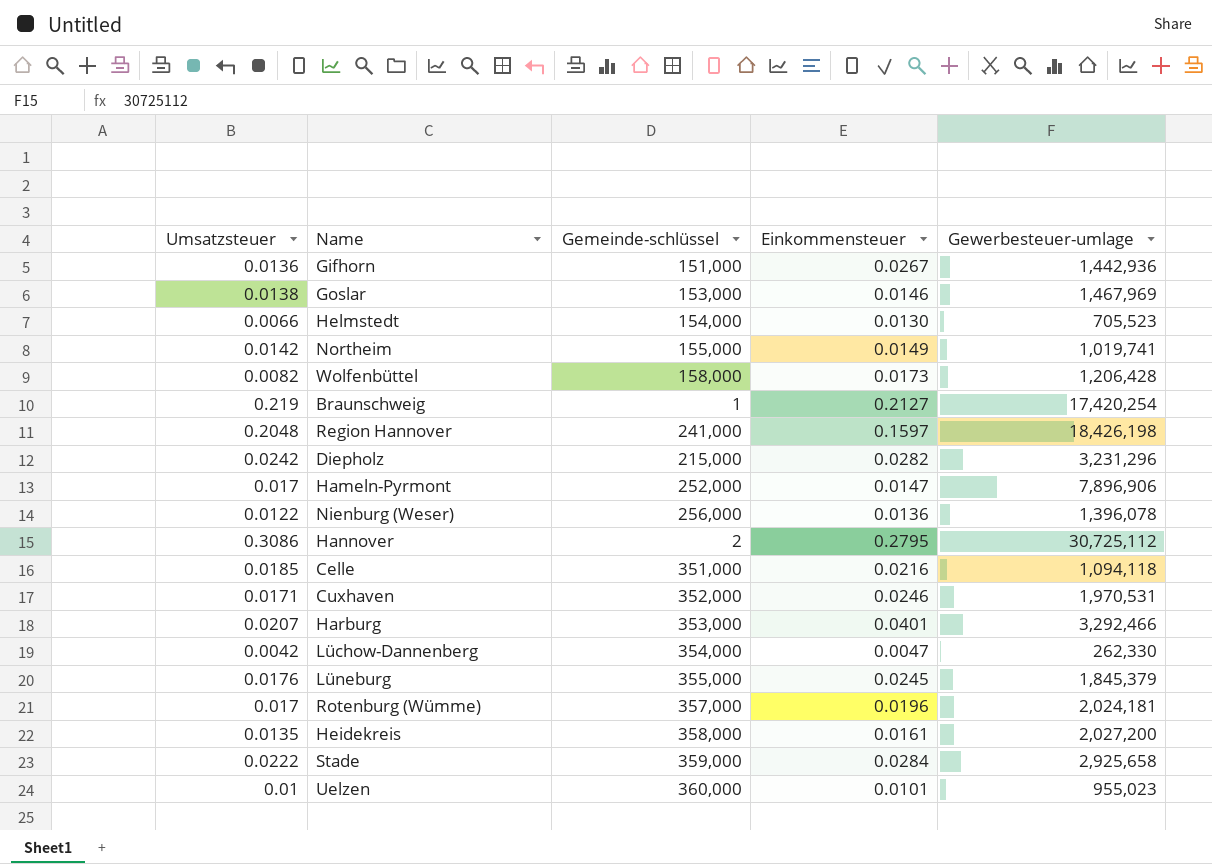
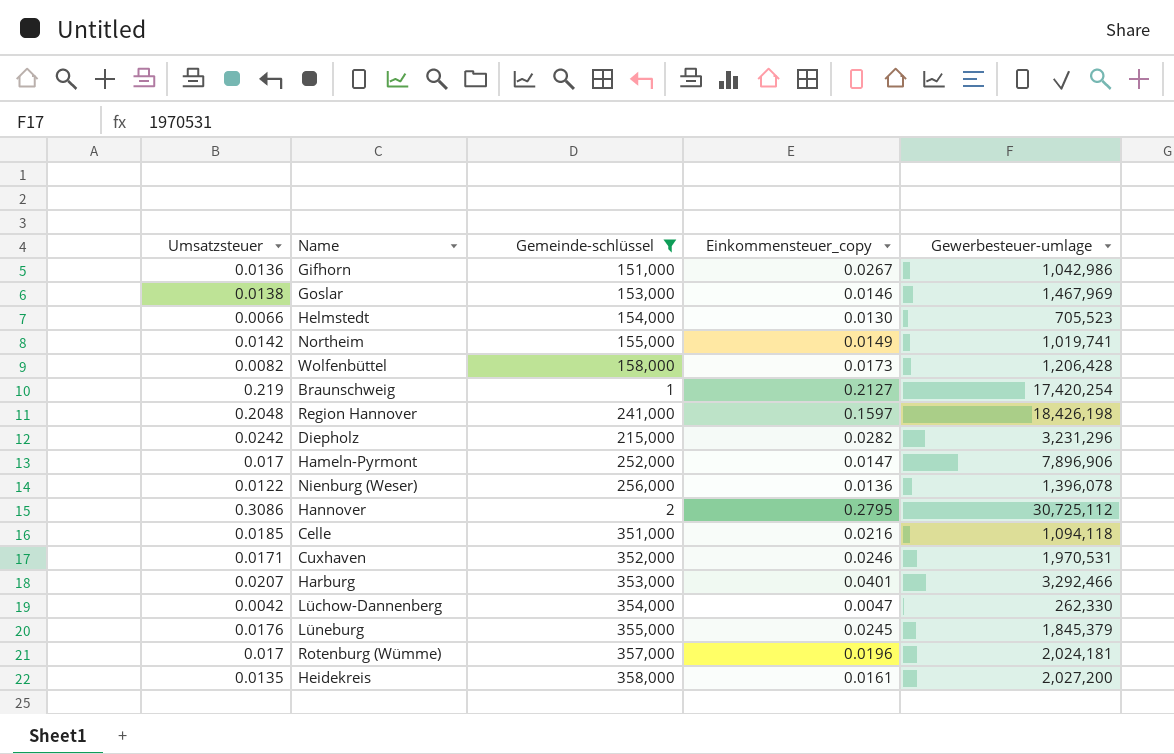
filter: none -> Gemeinde-schlüssel <= 358,000
column name: Einkommensteuer -> Einkommensteuer_copy
Gifhorn | Gewerbesteuer-umlage: 1,442,936 -> 1,042,986

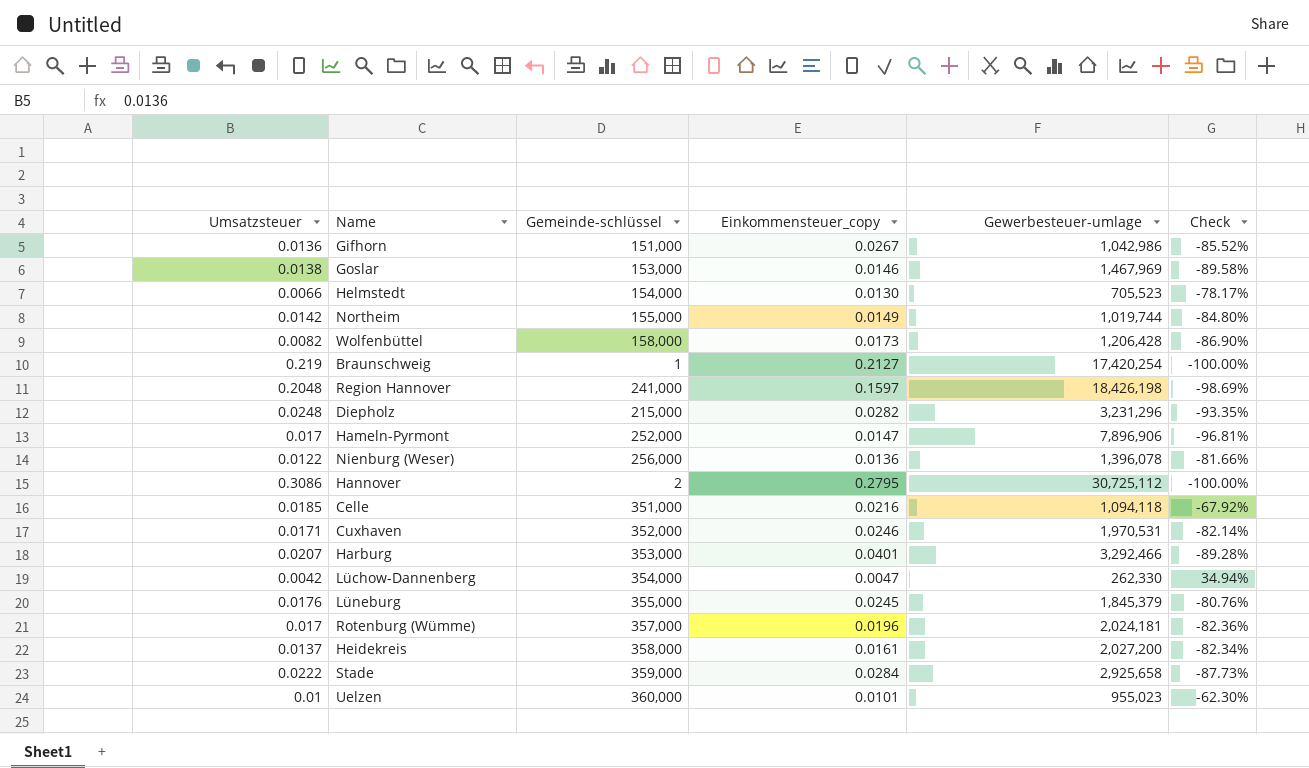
filter: Gemeinde-schlüssel <= 358,000 -> none
column Check | formula: none -> ([Gemeinde-schlüssel] - [Gewerbesteuer-umlage]) / [Gewerbesteuer-umlage]
Northeim | Gewerbesteuer-umlage: 1,019,741 -> 1,019,744
Diepholz | Umsatzsteuer: 0.0242 -> 0.0248
Heidekreis | Umsatzsteuer: 0.0135 -> 0.0137

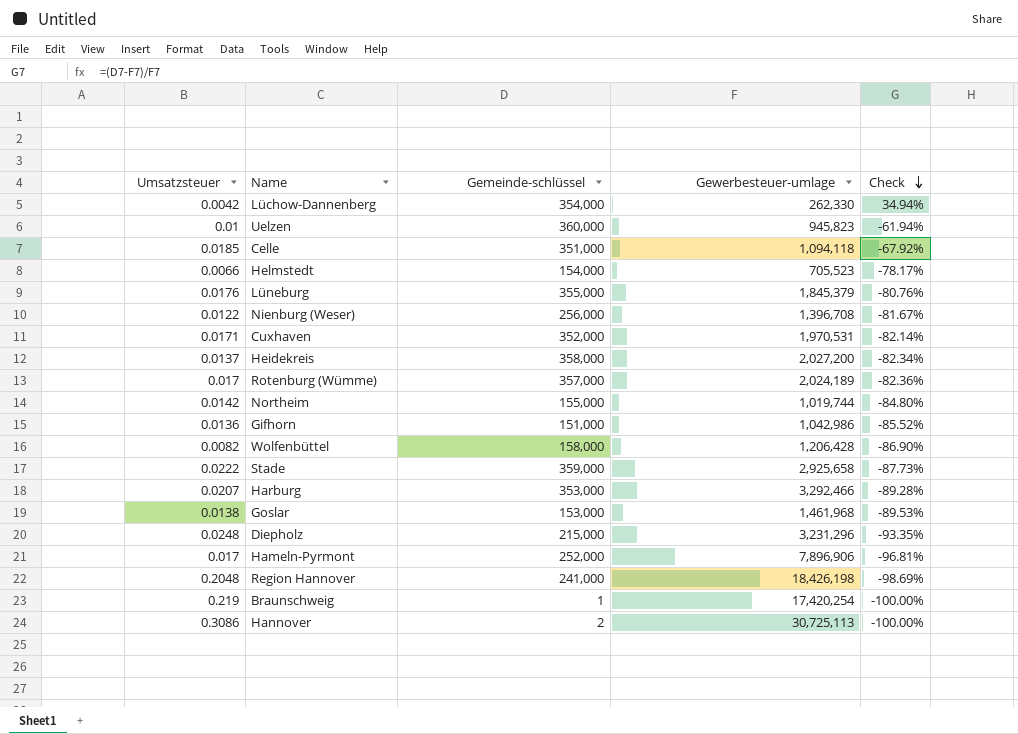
row order: none -> Check descending
column Einkommensteuer_copy | position: 4 -> none
Uelzen | Gewerbesteuer-umlage: 955,023 -> 945,823
Uelzen | Check: -62.30% -> -61.94%
Nienburg (Weser) | Gewerbesteuer-umlage: 1,396,078 -> 1,396,708
Nienburg (Weser) | Check: -81.66% -> -81.67%
Rotenburg (Wümme) | Gewerbesteuer-umlage: 2,024,181 -> 2,024,189
Goslar | Gewerbesteuer-umlage: 1,467,969 -> 1,461,968
Goslar | Check: -89.58% -> -89.53%
Hannover | Gewerbesteuer-umlage: 30,725,112 -> 30,725,113

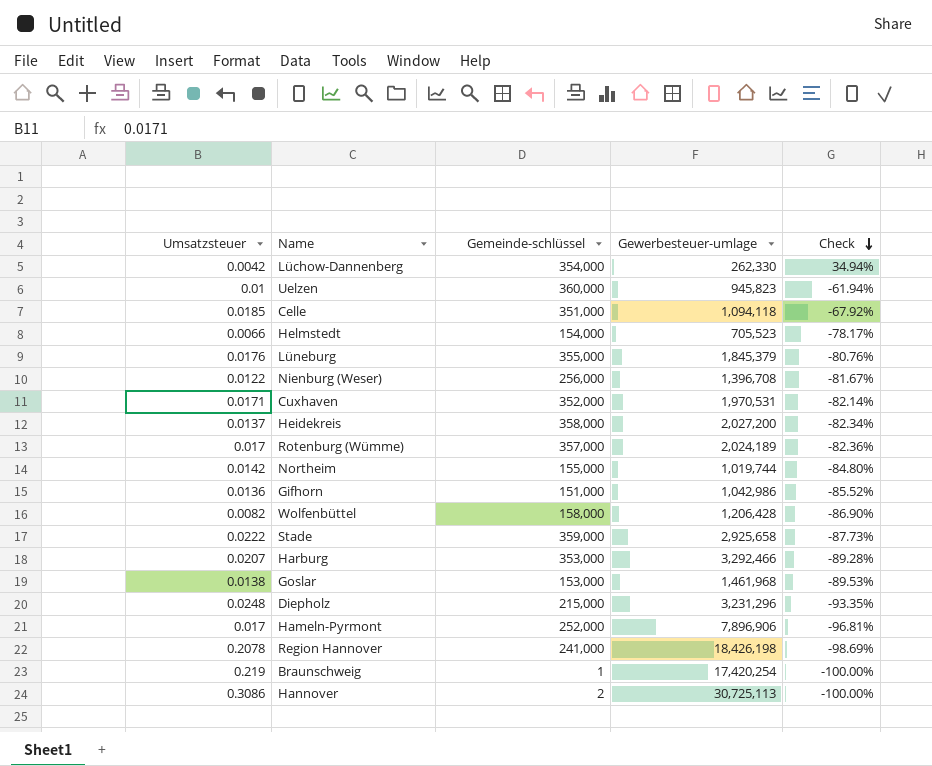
Region Hannover | Umsatzsteuer: 0.2048 -> 0.2078

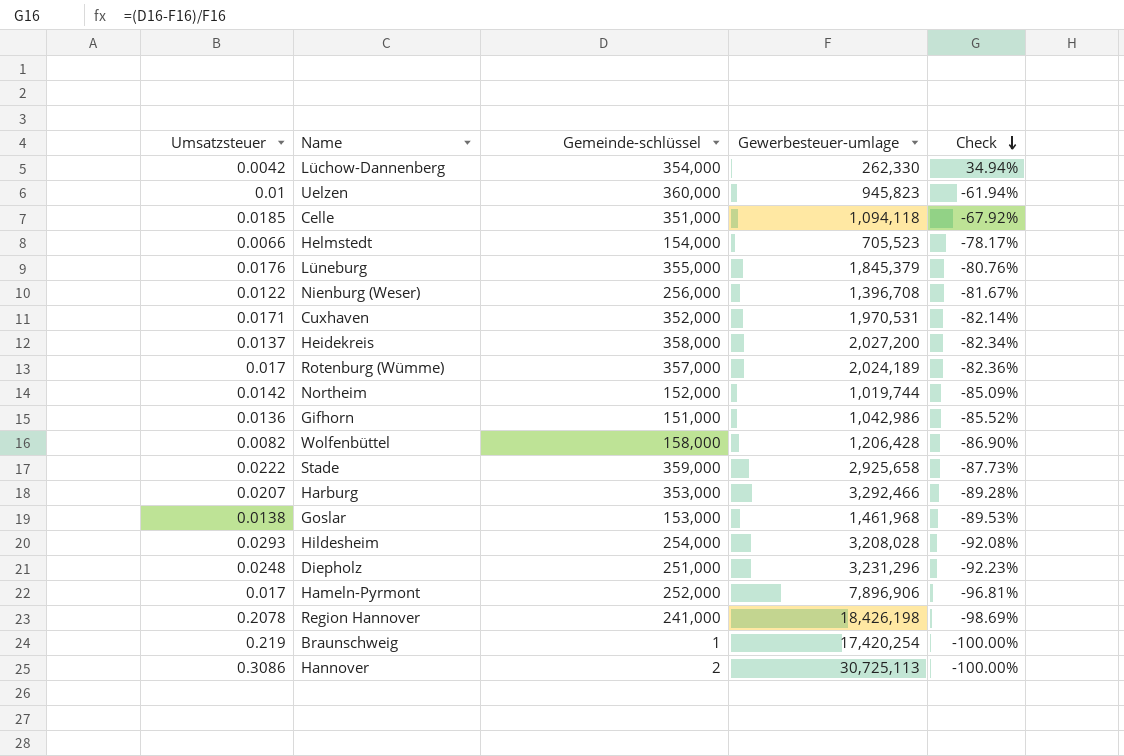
Northeim | Gemeinde-schlüssel: 155,000 -> 152,000
Northeim | Check: -84.80% -> -85.09%
row Hildesheim: none -> 0.0293 | 254,000 | 3,208,028 | -92.08%
Diepholz | Gemeinde-schlüssel: 215,000 -> 251,000
Diepholz | Check: -93.35% -> -92.23%

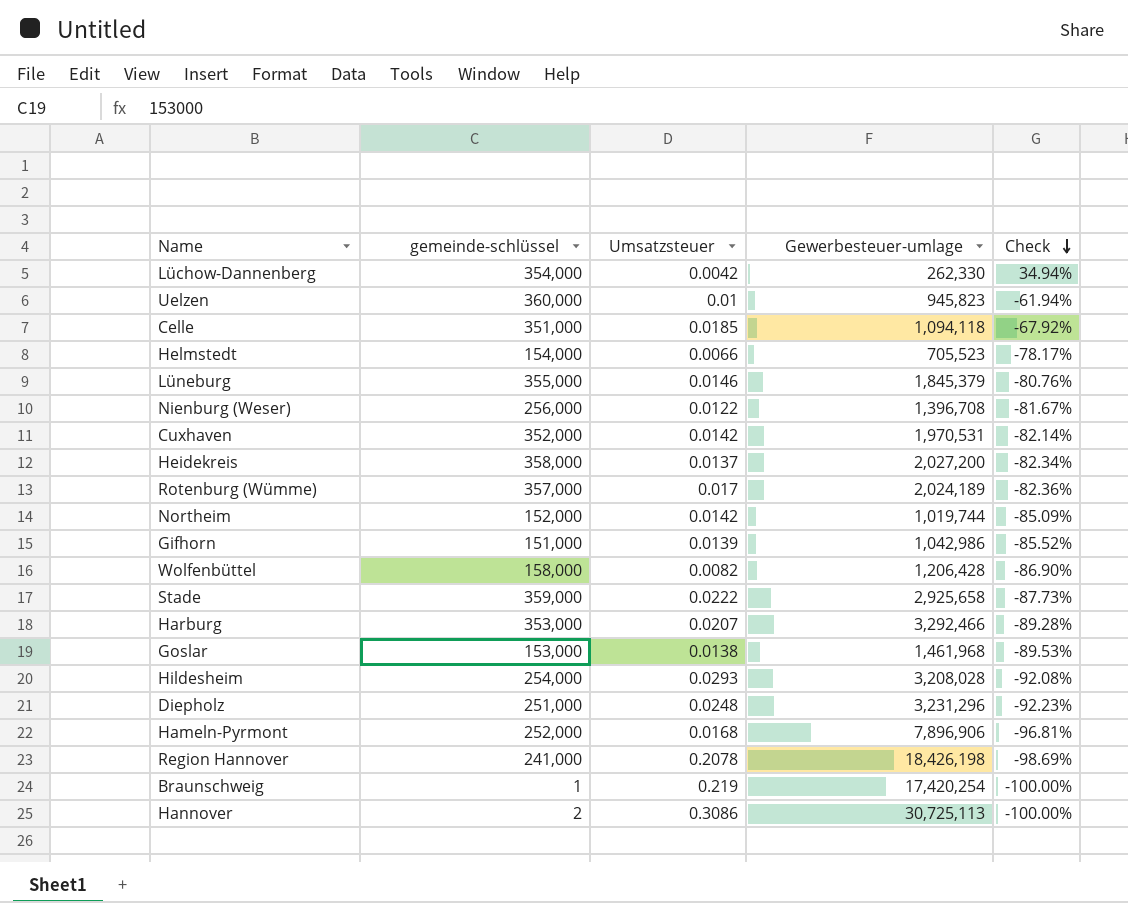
column name: Gemeinde-schlüssel -> gemeinde-schlüssel
column Umsatzsteuer | position: 1 -> 3
Lüneburg | Umsatzsteuer: 0.0176 -> 0.0146
Cuxhaven | Umsatzsteuer: 0.0171 -> 0.0142
Gifhorn | Umsatzsteuer: 0.0136 -> 0.0139
Hameln-Pyrmont | Umsatzsteuer: 0.017 -> 0.0168

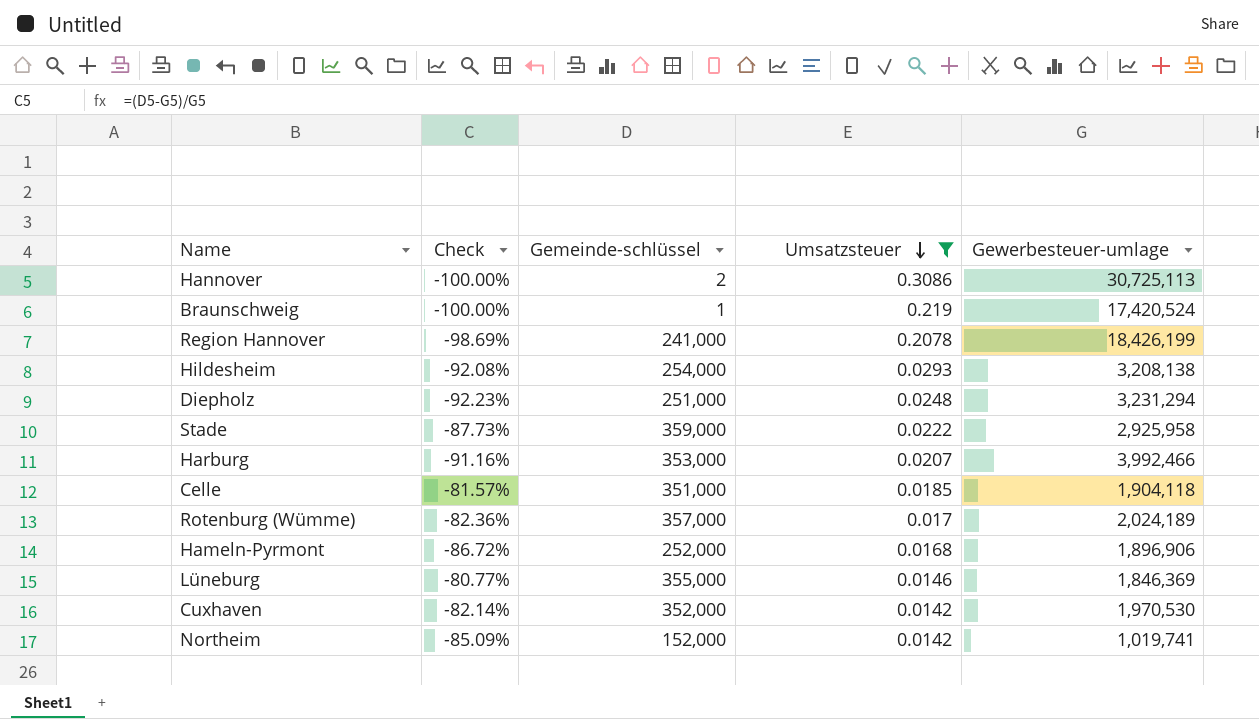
filter: none -> Umsatzsteuer >= 0.0142
row order: Check descending -> Umsatzsteuer descending
column Check | position: 5 -> 2
column name: gemeinde-schlüssel -> Gemeinde-schlüssel
Braunschweig | Gewerbesteuer-umlage: 17,420,254 -> 17,420,524
Region Hannover | Gewerbesteuer-umlage: 18,426,198 -> 18,426,199
Hildesheim | Gewerbesteuer-umlage: 3,208,028 -> 3,208,138
Diepholz | Gewerbesteuer-umlage: 3,231,296 -> 3,231,294
Stade | Gewerbesteuer-umlage: 2,925,658 -> 2,925,958
Harburg | Check: -89.28% -> -91.16%
Harburg | Gewerbesteuer-umlage: 3,292,466 -> 3,992,466
Celle | Check: -67.92% -> -81.57%
Celle | Gewerbesteuer-umlage: 1,094,118 -> 1,904,118
Hameln-Pyrmont | Check: -96.81% -> -86.72%
Hameln-Pyrmont | Gewerbesteuer-umlage: 7,896,906 -> 1,896,906
Lüneburg | Check: -80.76% -> -80.77%
Lüneburg | Gewerbesteuer-umlage: 1,845,379 -> 1,846,369
Cuxhaven | Gewerbesteuer-umlage: 1,970,531 -> 1,970,530
Northeim | Gewerbesteuer-umlage: 1,019,744 -> 1,019,741

